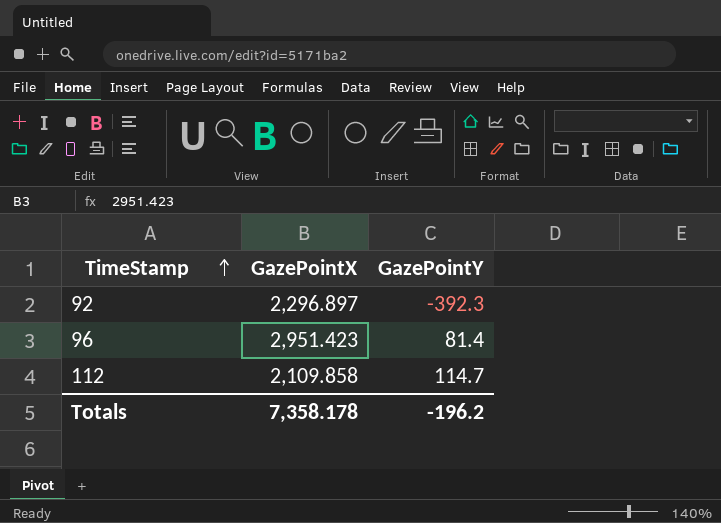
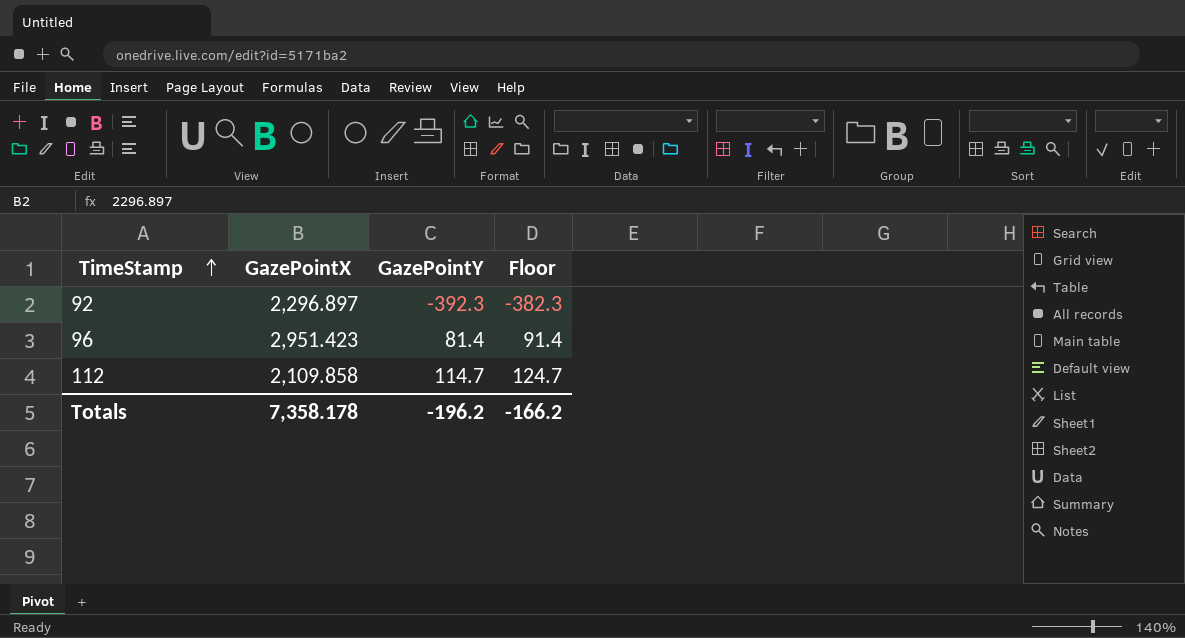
column Floor | formula: none -> [GazePointY] + 10

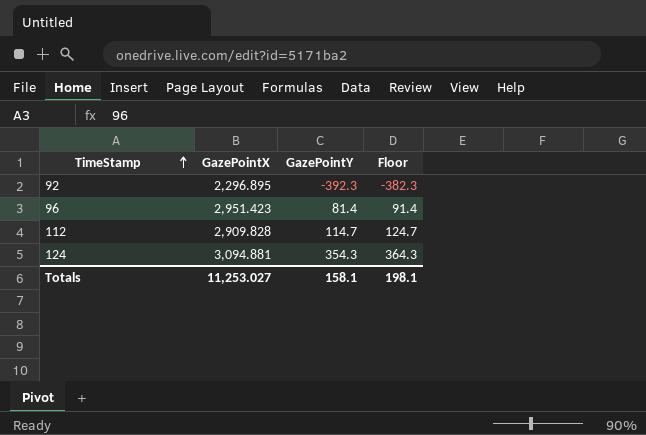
92 | GazePointX: 2,296.897 -> 2,296.895
112 | GazePointX: 2,109.858 -> 2,909.828
row 124: none -> 3,094.881 | 354.3 | 364.3
Totals | GazePointX: 7,358.178 -> 11,253.027
Totals | GazePointY: -196.2 -> 158.1
Totals | Floor: -166.2 -> 198.1

